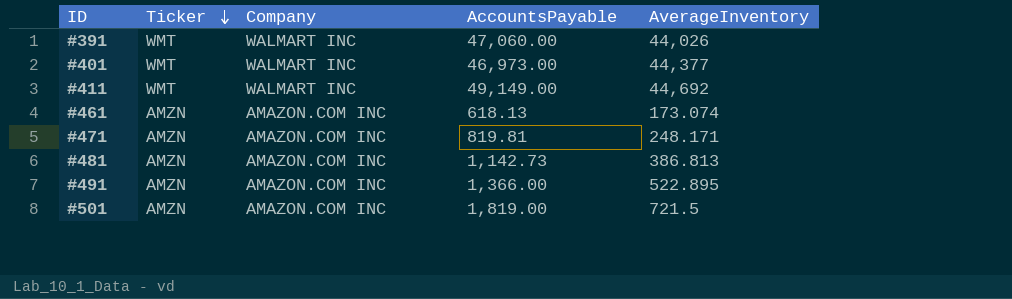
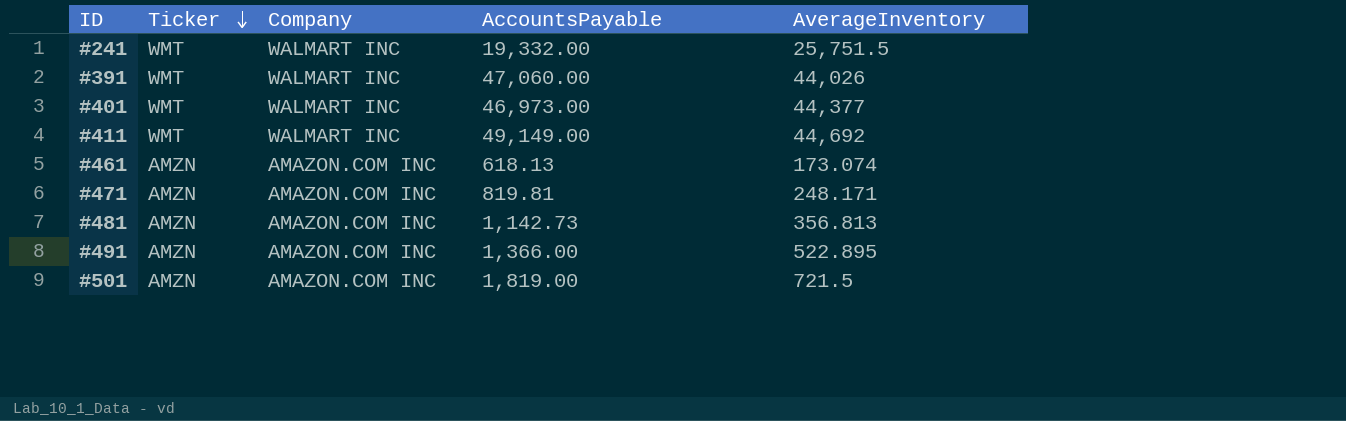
row #241: none -> WMT | WALMART INC | 19,332.00 | 25,751.5
#481 | AverageInventory: 386.813 -> 356.813

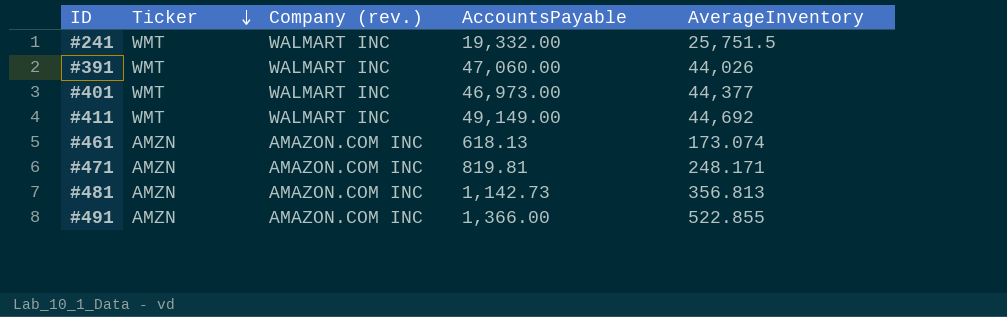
column name: Company -> Company (rev.)
row #501: AMZN | AMAZON.COM INC | 1,819.00 | 721.5 -> none
#491 | AverageInventory: 522.895 -> 522.855

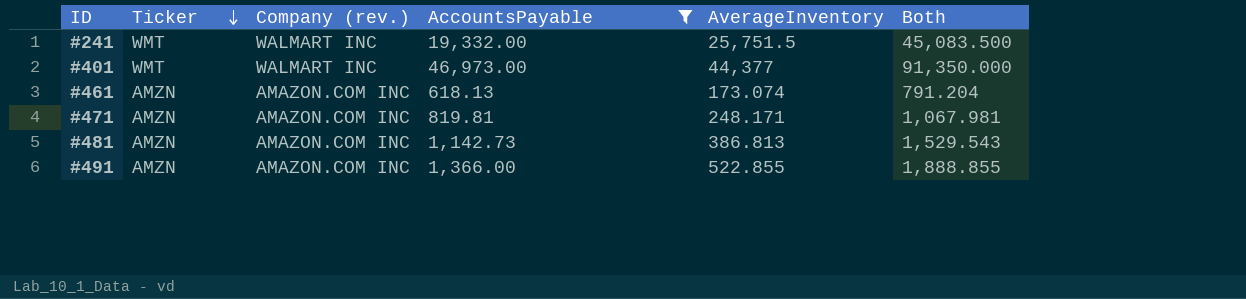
filter: none -> AccountsPayable <= 46,973.00
column Both | formula: none -> [AccountsPayable] + [AverageInventory]
#481 | AverageInventory: 356.813 -> 386.813

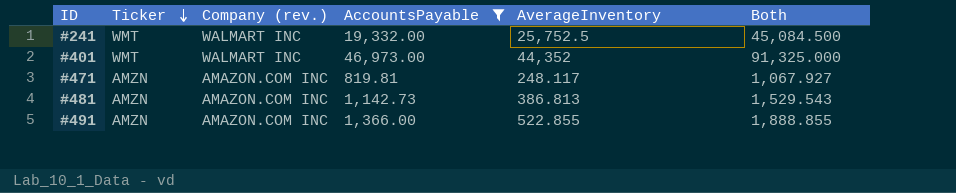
row #461: AMZN | AMAZON.COM INC | 618.13 | 173.074 | 791.204 -> none
#241 | AverageInventory: 25,751.5 -> 25,752.5
#241 | Both: 45,083.500 -> 45,084.500
#401 | AverageInventory: 44,377 -> 44,352
#401 | Both: 91,350.000 -> 91,325.000
#471 | AverageInventory: 248.171 -> 248.117
#471 | Both: 1,067.981 -> 1,067.927

